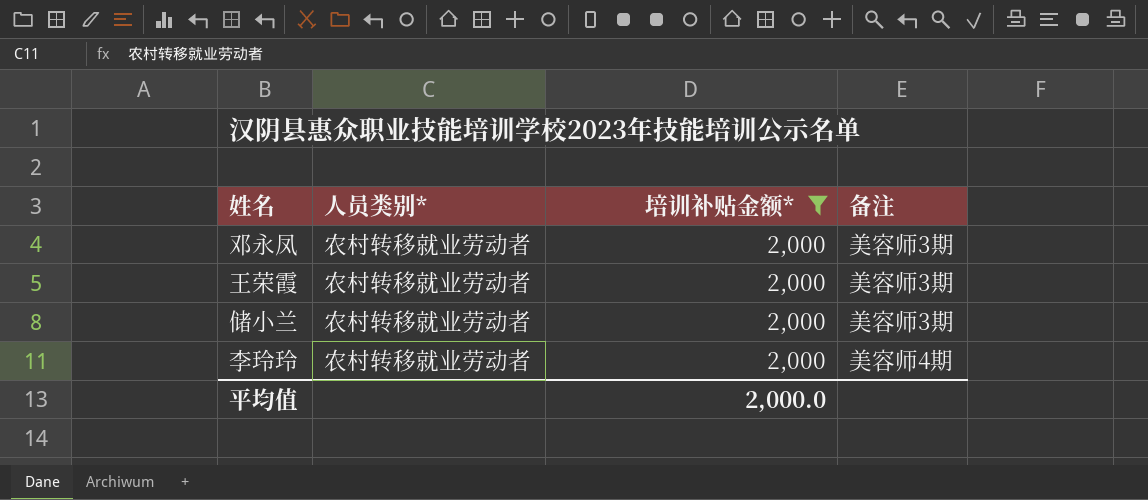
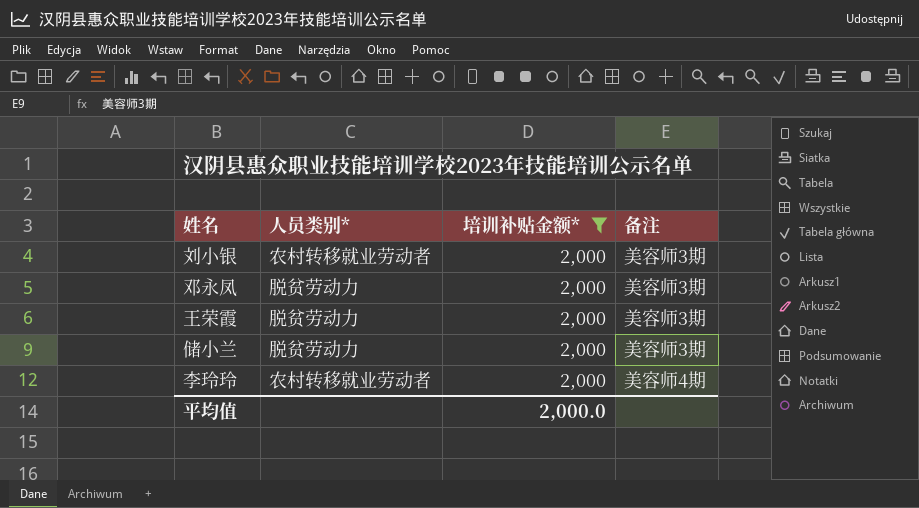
row 刘小银: none -> 农村转移就业劳动者 | 2,000 | 美容师3期
邓永凤 | 人员类别*: 农村转移就业劳动者 -> 脱贫劳动力
王荣霞 | 人员类别*: 农村转移就业劳动者 -> 脱贫劳动力
储小兰 | 人员类别*: 农村转移就业劳动者 -> 脱贫劳动力

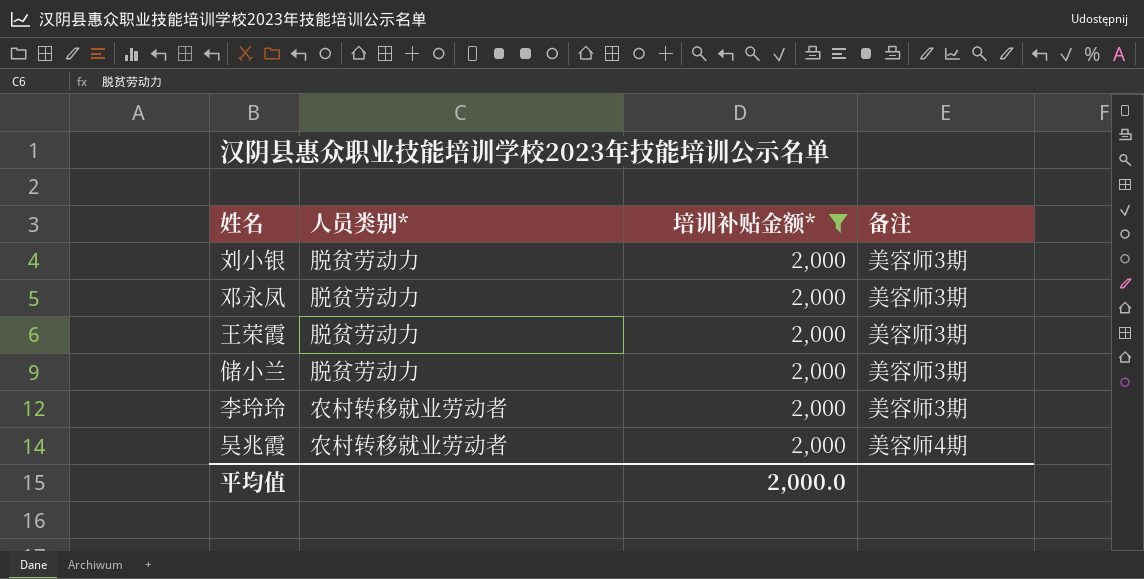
刘小银 | 人员类别*: 农村转移就业劳动者 -> 脱贫劳动力
李玲玲 | 备注: 美容师4期 -> 美容师3期
row 吴兆霞: none -> 农村转移就业劳动者 | 2,000 | 美容师4期

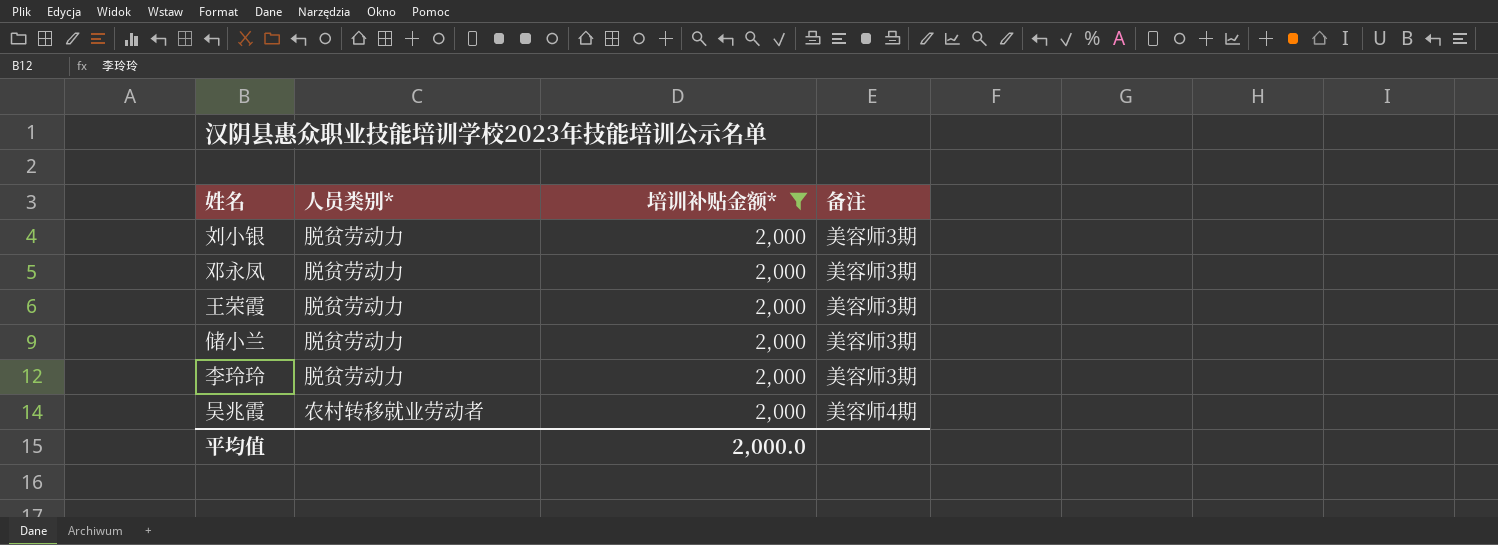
李玲玲 | 人员类别*: 农村转移就业劳动者 -> 脱贫劳动力

